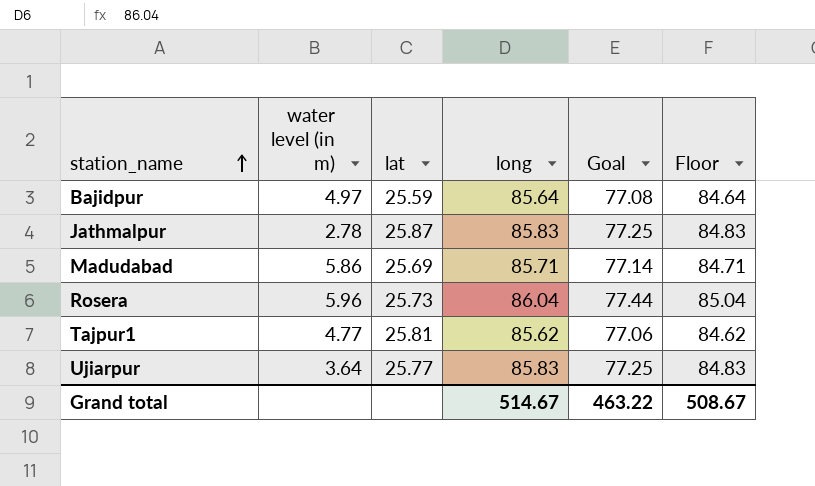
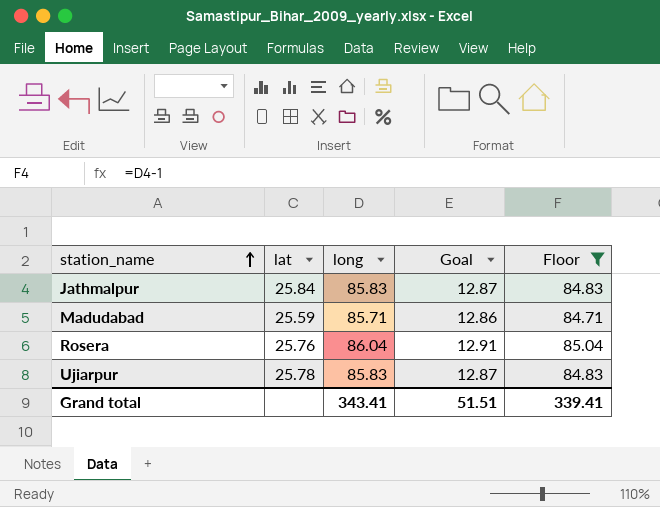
filter: none -> Floor >= 84.71
column water level (in m) | position: 2 -> none
column Goal | formula: [long] * 0.9 -> [long] * 0.15
Jathmalpur | lat: 25.87 -> 25.84
Madudabad | lat: 25.69 -> 25.59
Rosera | lat: 25.73 -> 25.76
Ujiarpur | lat: 25.77 -> 25.78
Grand total | long: 514.67 -> 343.41
Grand total | Goal: 463.22 -> 51.51
Grand total | Floor: 508.67 -> 339.41

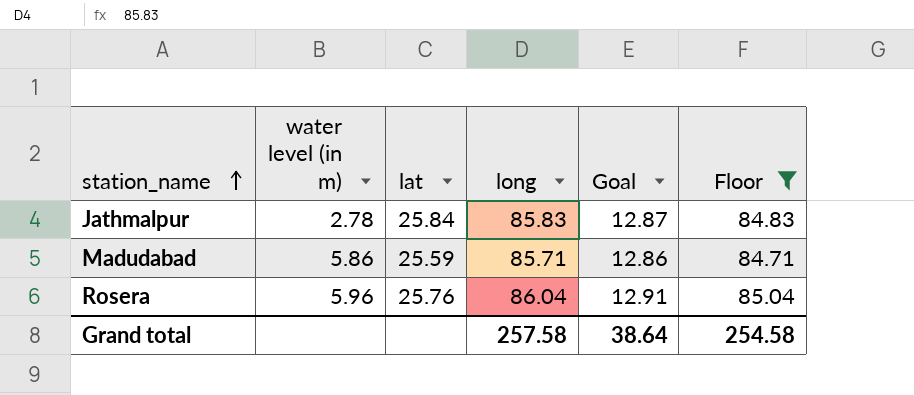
column water level (in m) | position: none -> 2
row Ujiarpur: 25.78 | 85.83 | 12.87 | 84.83 -> none
Grand total | long: 343.41 -> 257.58
Grand total | Goal: 51.51 -> 38.64
Grand total | Floor: 339.41 -> 254.58

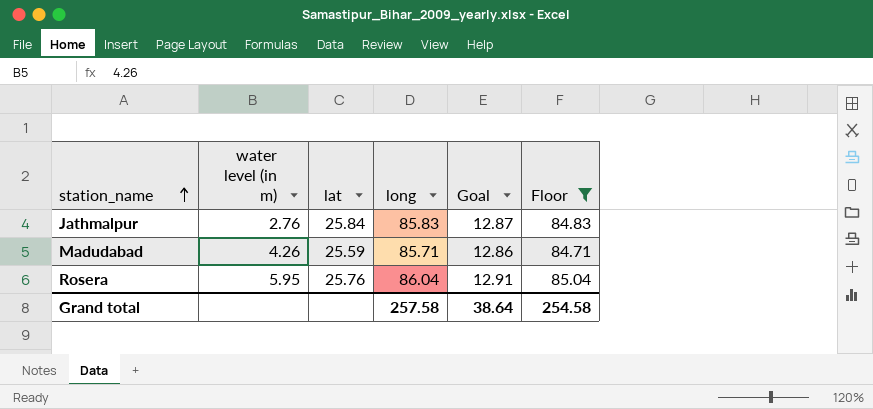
Jathmalpur | water level (in m): 2.78 -> 2.76
Madudabad | water level (in m): 5.86 -> 4.26
Rosera | water level (in m): 5.96 -> 5.95

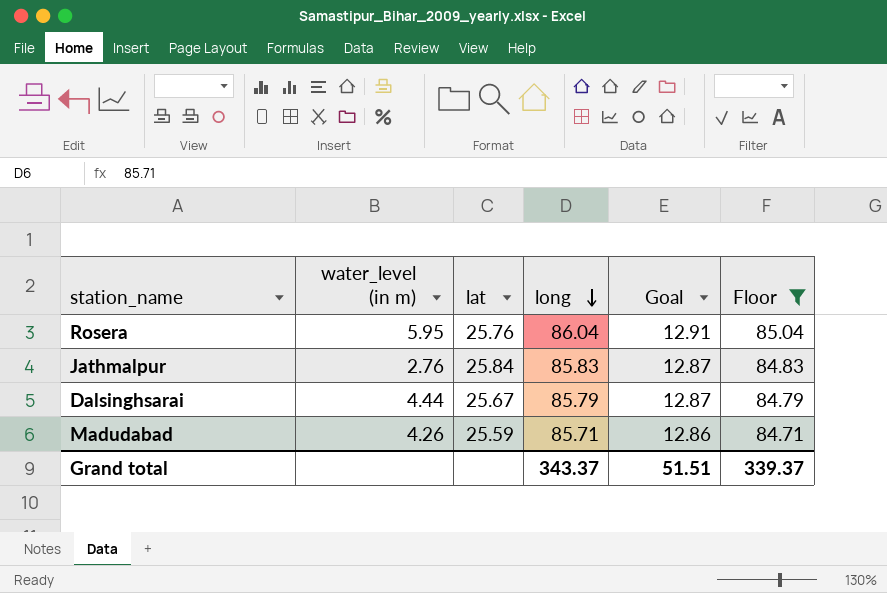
row order: station_name ascending -> long descending
column name: water level (in m) -> water_level (in m)
row Dalsinghsarai: none -> 4.44 | 25.67 | 85.79 | 12.87 | 84.79
Grand total | long: 257.58 -> 343.37
Grand total | Goal: 38.64 -> 51.51
Grand total | Floor: 254.58 -> 339.37

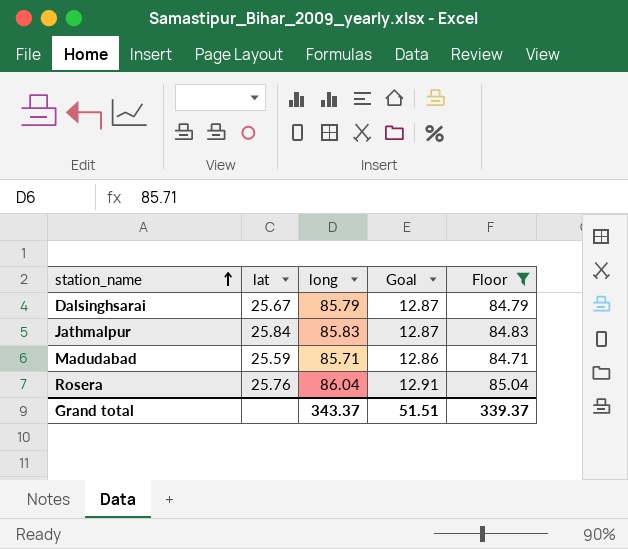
row order: long descending -> station_name ascending
column water_level (in m) | position: 2 -> none

